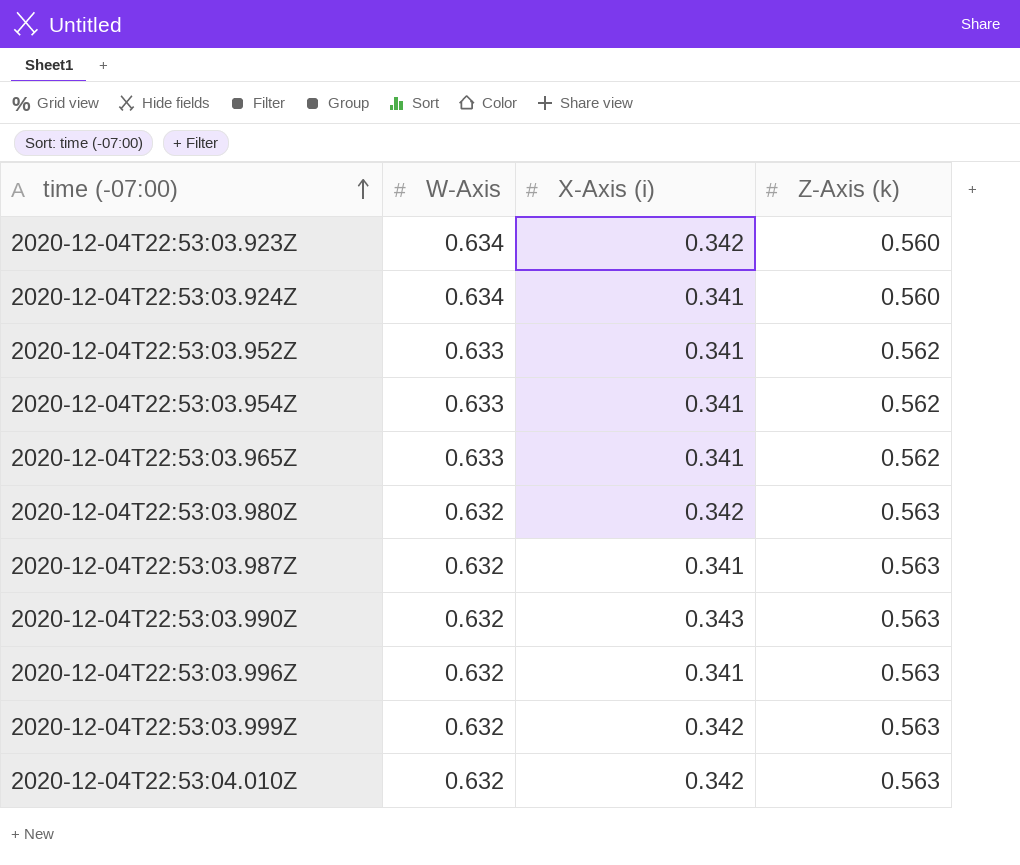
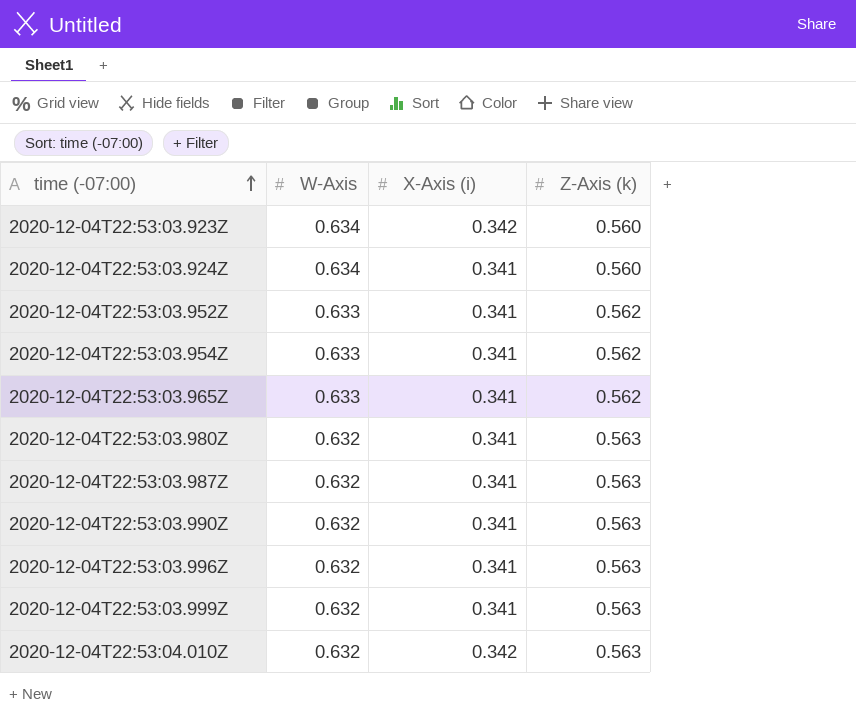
2020-12-04T22:53:03.980Z | X-Axis (i): 0.342 -> 0.341
2020-12-04T22:53:03.990Z | X-Axis (i): 0.343 -> 0.341
2020-12-04T22:53:03.999Z | X-Axis (i): 0.342 -> 0.341

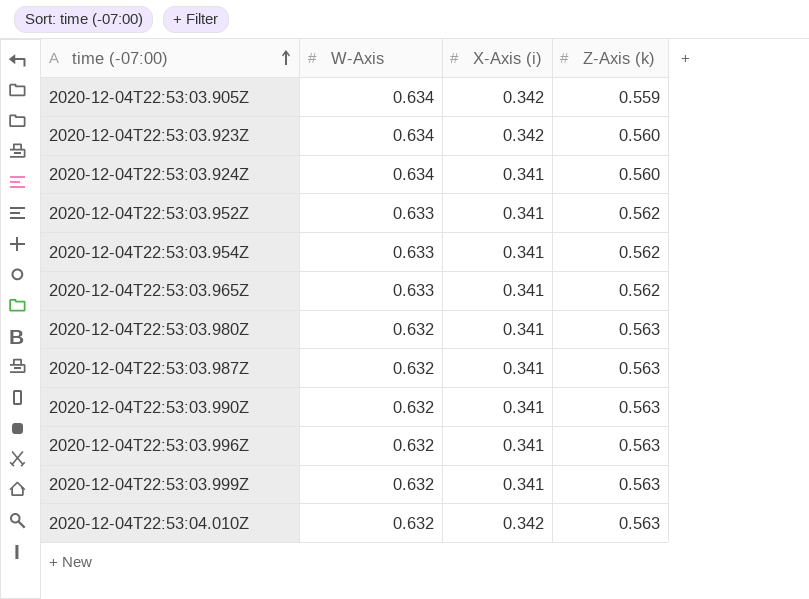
row 2020-12-04T22:53:03.905Z: none -> 0.634 | 0.342 | 0.559

